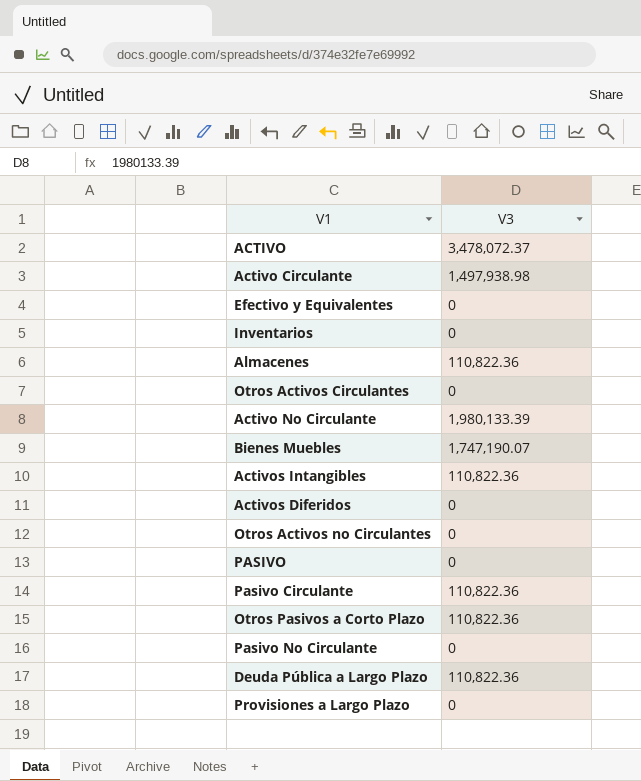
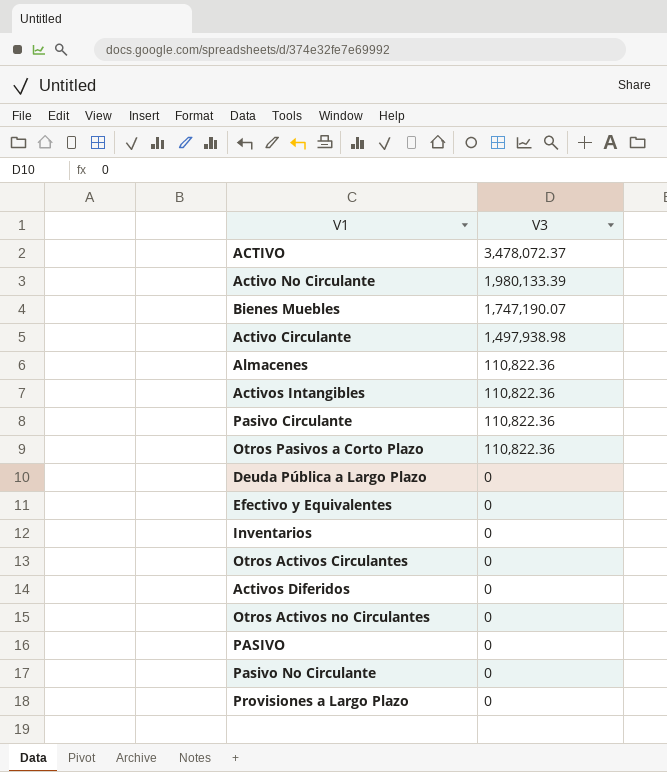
row order: none -> V3 descending
Deuda Pública a Largo Plazo | V3: 110,822.36 -> 0

